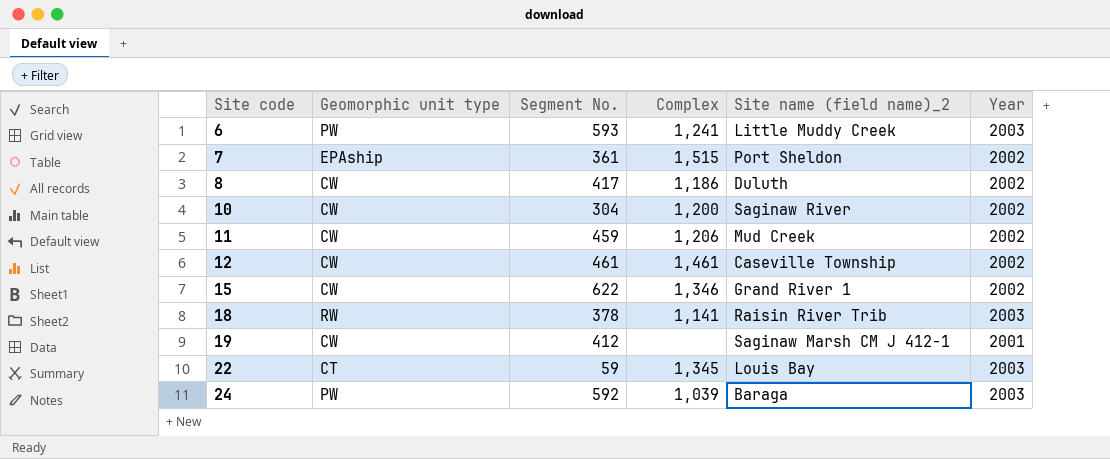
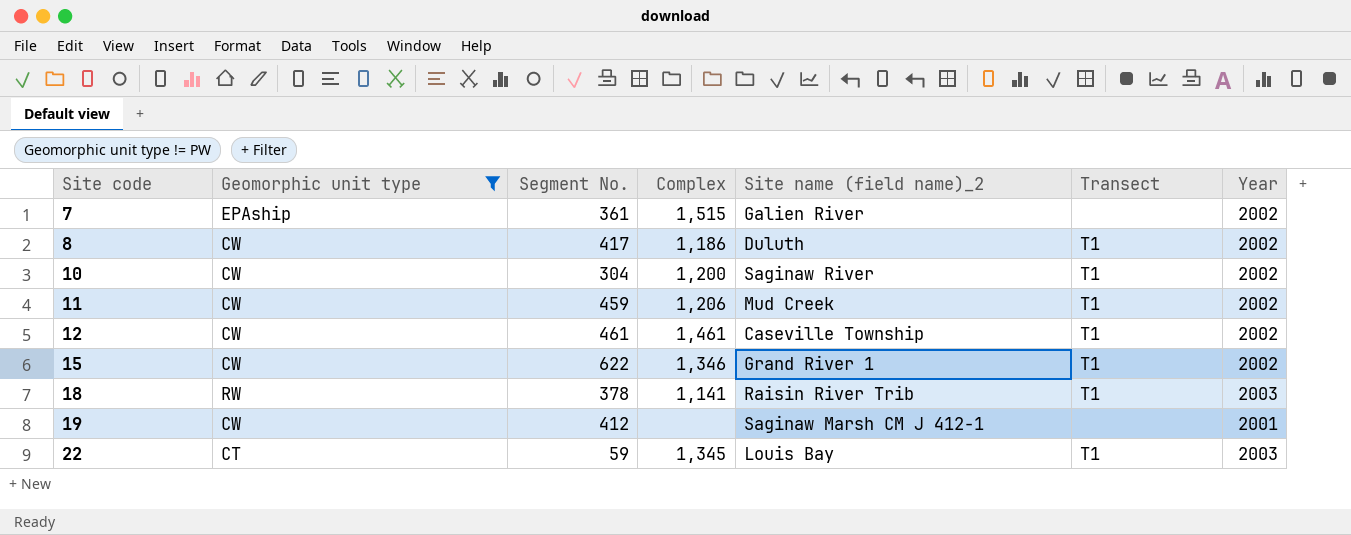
filter: none -> Geomorphic unit type != PW
column Transect | position: none -> 6
7 | Site name (field name)_2: Port Sheldon -> Galien River

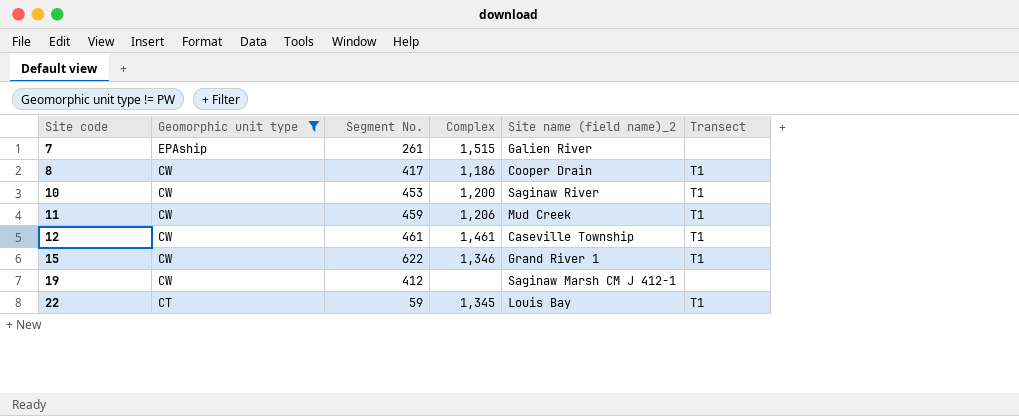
column Year | position: 7 -> none
row 18: RW | 378 | 1,141 | Raisin River Trib | T1 | 2003 -> none
7 | Segment No.: 361 -> 261
8 | Site name (field name)_2: Duluth -> Cooper Drain
10 | Segment No.: 304 -> 453

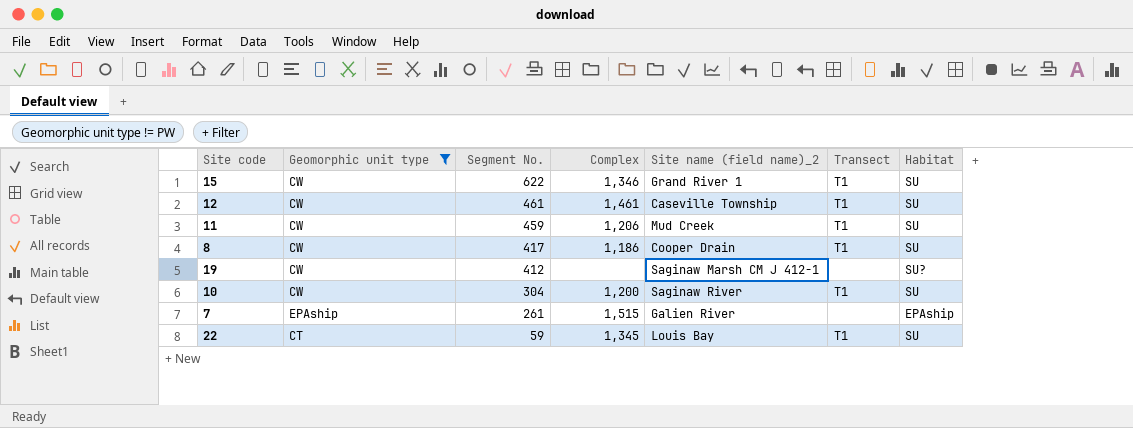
row order: Site code ascending -> Segment No. descending
column Habitat | position: none -> 7
10 | Segment No.: 453 -> 304

